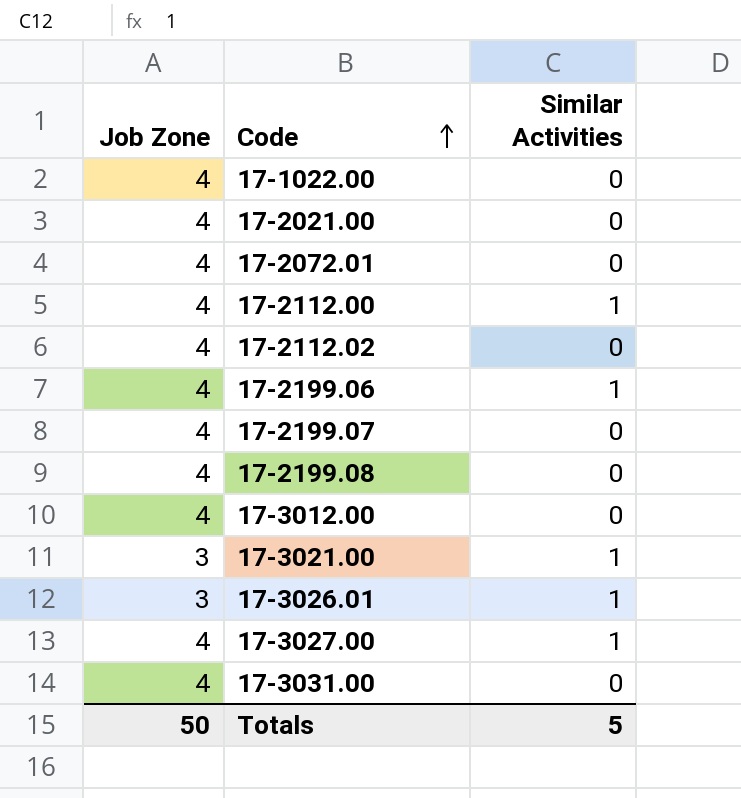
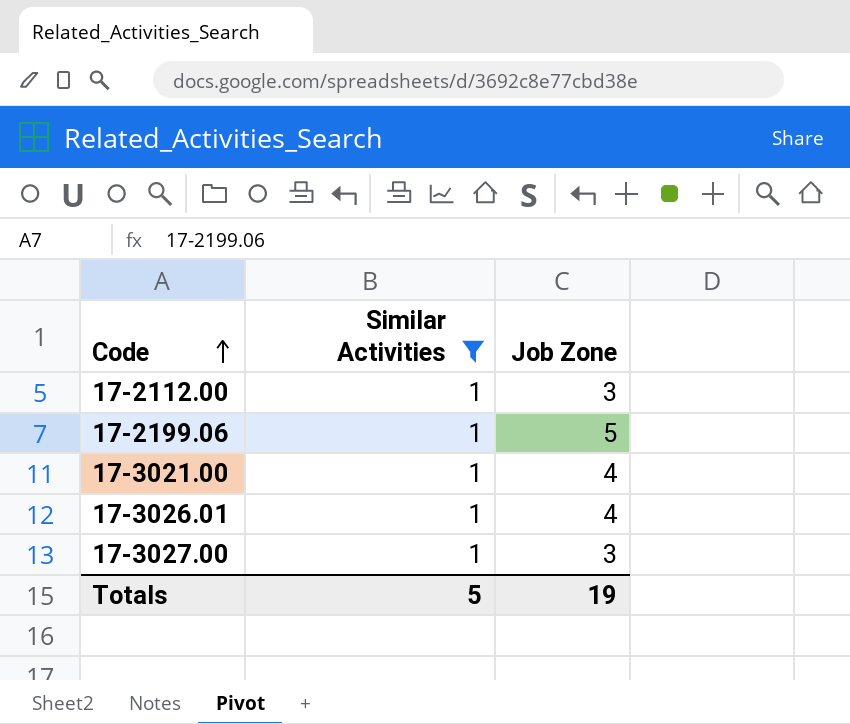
filter: none -> Similar Activities = 1
column Job Zone | position: 1 -> 3
17-2112.00 | Job Zone: 4 -> 3
17-2199.06 | Job Zone: 4 -> 5
17-3021.00 | Job Zone: 3 -> 4
17-3026.01 | Job Zone: 3 -> 4
17-3027.00 | Job Zone: 4 -> 3
Totals | Job Zone: 50 -> 19

